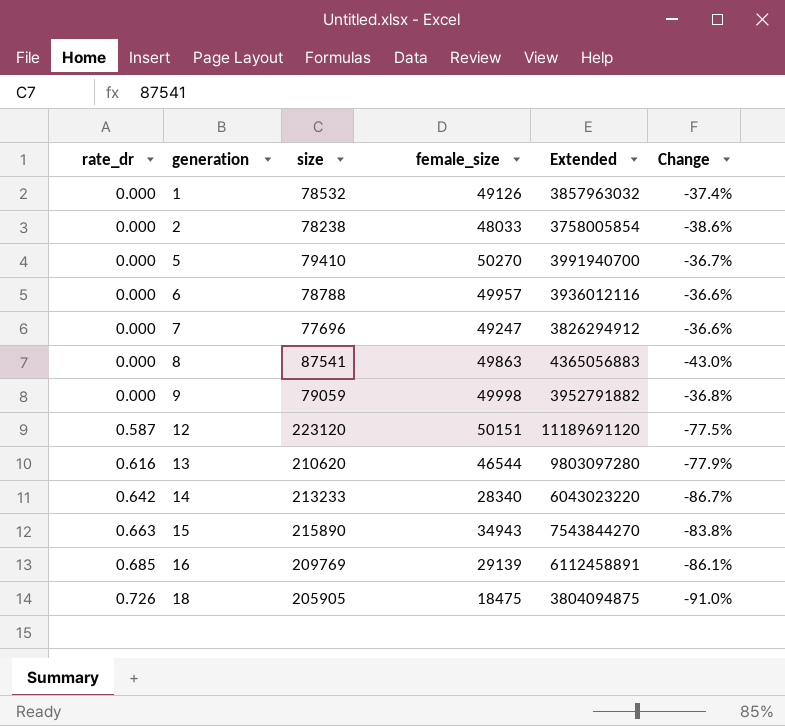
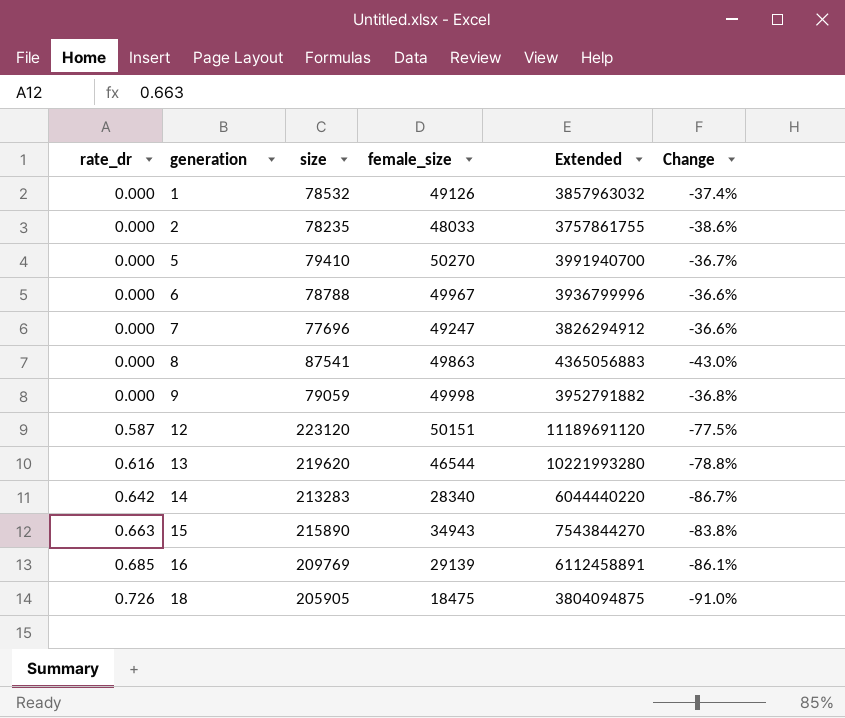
2 | size: 78238 -> 78235
2 | Extended: 3758005854 -> 3757861755
6 | female_size: 49957 -> 49967
6 | Extended: 3936012116 -> 3936799996
13 | size: 210620 -> 219620
13 | Extended: 9803097280 -> 10221993280
13 | Change: -77.9% -> -78.8%
14 | size: 213233 -> 213283
14 | Extended: 6043023220 -> 6044440220

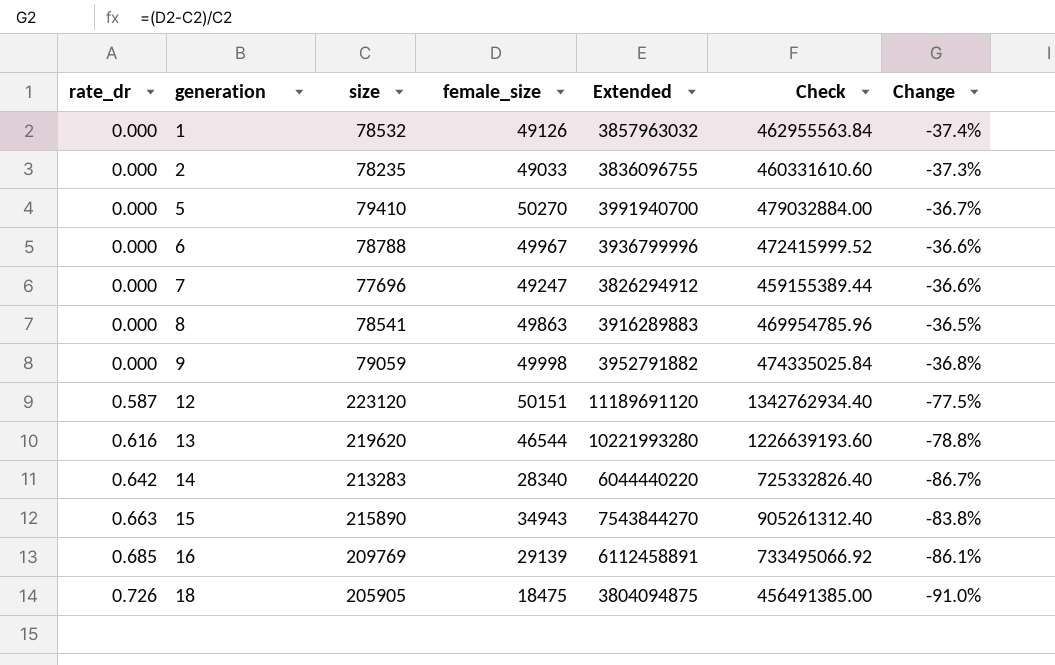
column Check | formula: none -> [Extended] * 0.12
2 | female_size: 48033 -> 49033
2 | Extended: 3757861755 -> 3836096755
2 | Change: -38.6% -> -37.3%
8 | size: 87541 -> 78541
8 | Extended: 4365056883 -> 3916289883
8 | Change: -43.0% -> -36.5%

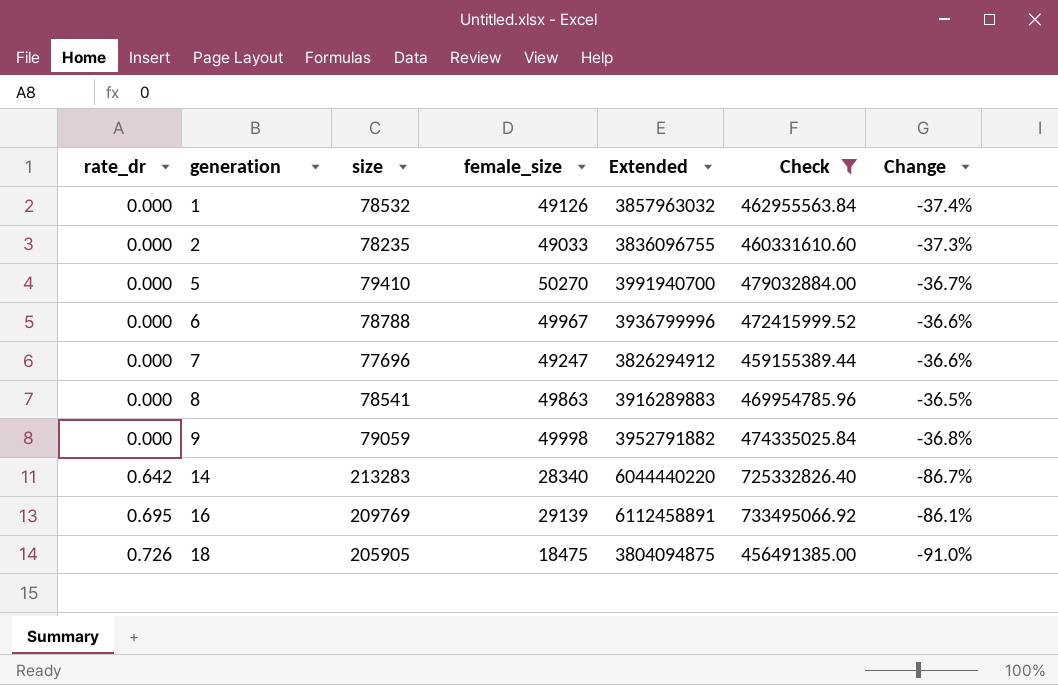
filter: none -> Check <= 733495066.92
16 | rate_dr: 0.685 -> 0.695

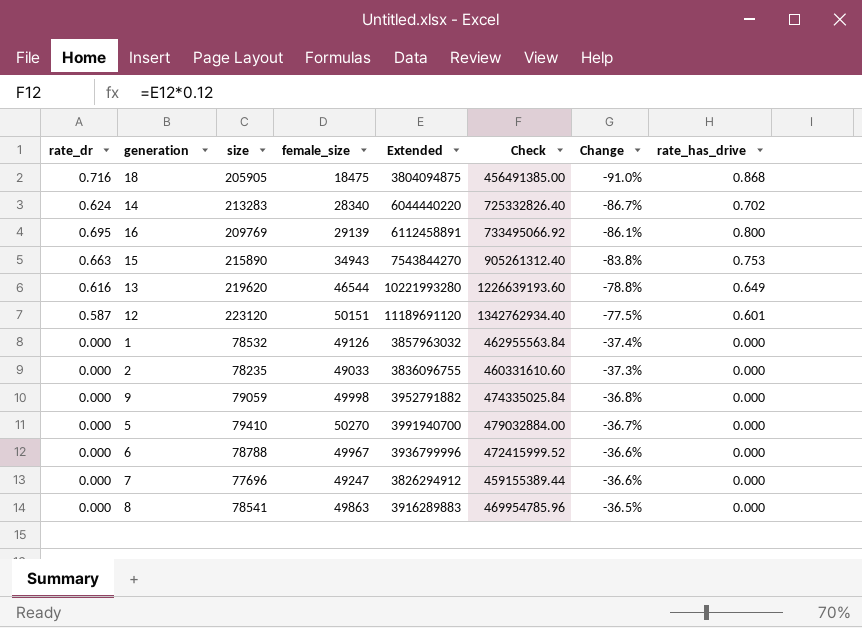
filter: Check <= 733495066.92 -> none
row order: rate_dr ascending -> Change ascending
column rate_has_drive | position: none -> 8
18 | rate_dr: 0.726 -> 0.716
14 | rate_dr: 0.642 -> 0.624

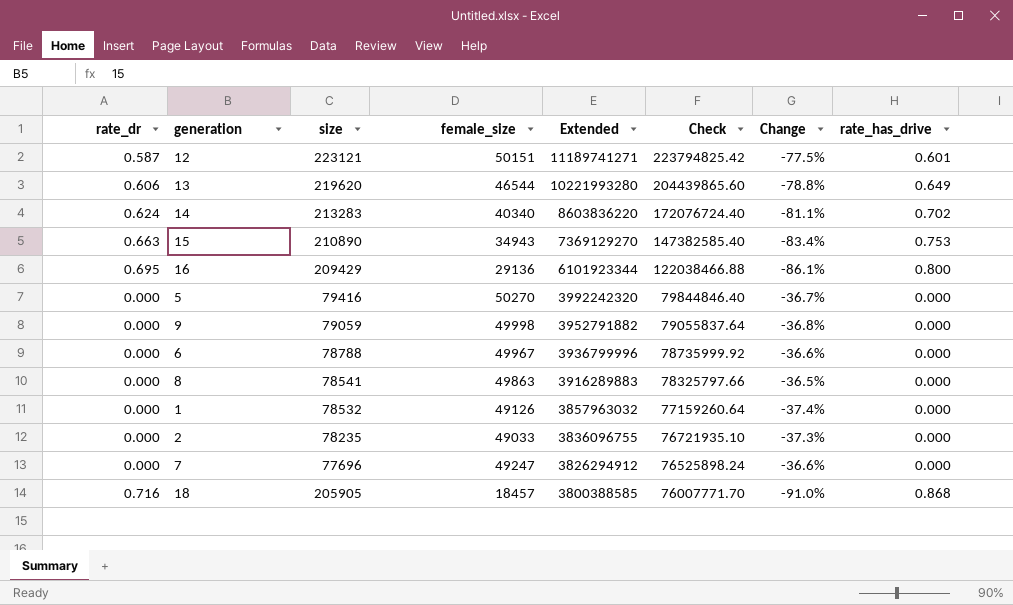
row order: Change ascending -> Extended descending
column Check | formula: [Extended] * 0.12 -> [Extended] * 0.02
12 | size: 223120 -> 223121
12 | Extended: 11189691120 -> 11189741271
13 | rate_dr: 0.616 -> 0.606
14 | female_size: 28340 -> 40340
14 | Extended: 6044440220 -> 8603836220
14 | Change: -86.7% -> -81.1%
15 | size: 215890 -> 210890
15 | Extended: 7543844270 -> 7369129270
15 | Change: -83.8% -> -83.4%
16 | size: 209769 -> 209429
16 | female_size: 29139 -> 29136
16 | Extended: 6112458891 -> 6101923344
5 | size: 79410 -> 79416
5 | Extended: 3991940700 -> 3992242320
18 | female_size: 18475 -> 18457
18 | Extended: 3804094875 -> 3800388585

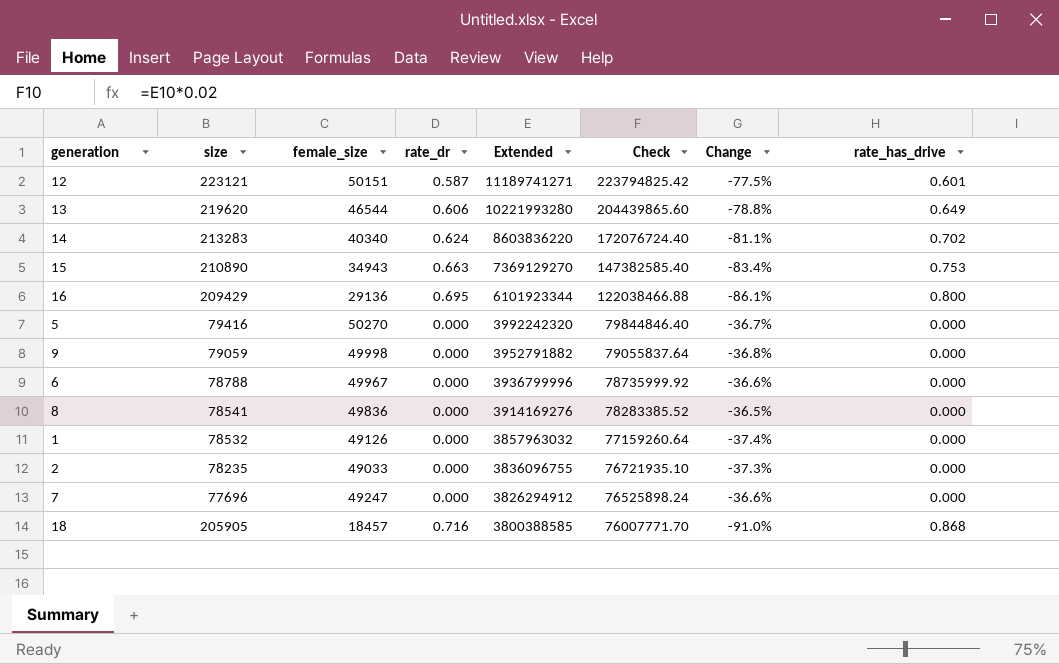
column rate_dr | position: 1 -> 4
8 | female_size: 49863 -> 49836
8 | Extended: 3916289883 -> 3914169276
8 | Check: 78325797.66 -> 78283385.52

